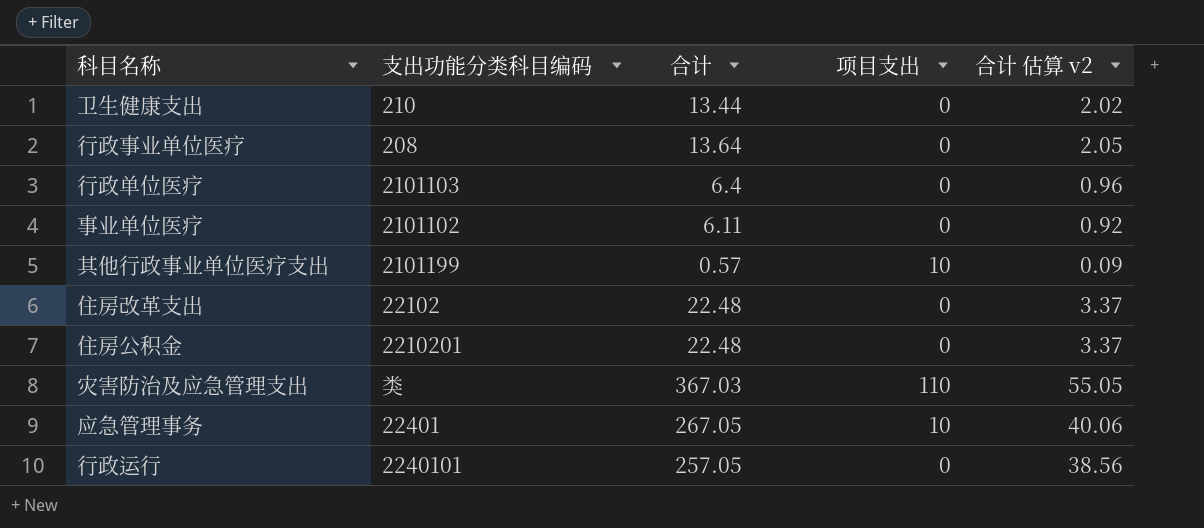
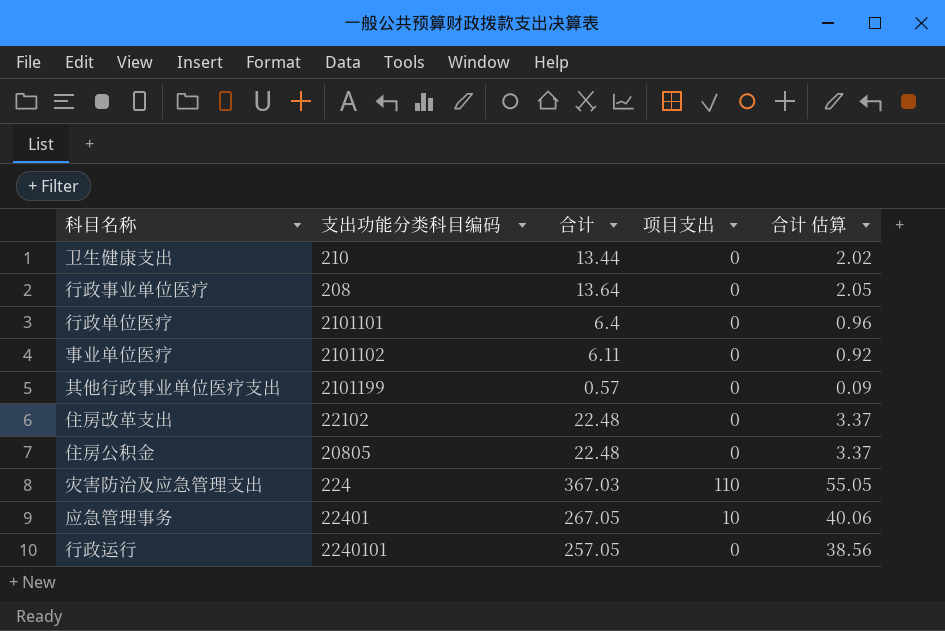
column name: 合计 估算 v2 -> 合计 估算
行政单位医疗 | 支出功能分类科目编码: 2101103 -> 2101101
其他行政事业单位医疗支出 | 项目支出: 10 -> 0
住房公积金 | 支出功能分类科目编码: 2210201 -> 20805
灾害防治及应急管理支出 | 支出功能分类科目编码: 类 -> 224

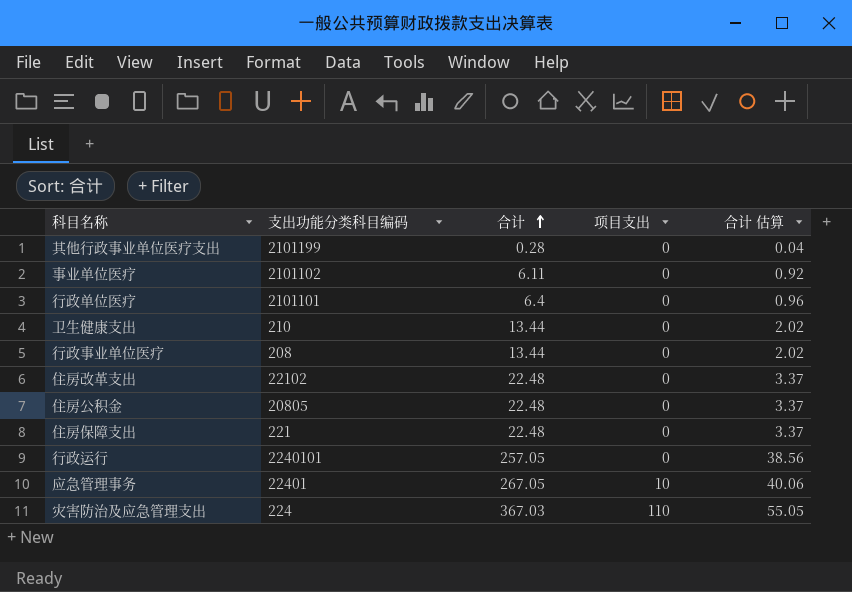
row order: none -> 合计 ascending
其他行政事业单位医疗支出 | 合计: 0.57 -> 0.28
其他行政事业单位医疗支出 | 合计 估算: 0.09 -> 0.04
行政事业单位医疗 | 合计: 13.64 -> 13.44
行政事业单位医疗 | 合计 估算: 2.05 -> 2.02
row 住房保障支出: none -> 221 | 22.48 | 0 | 3.37

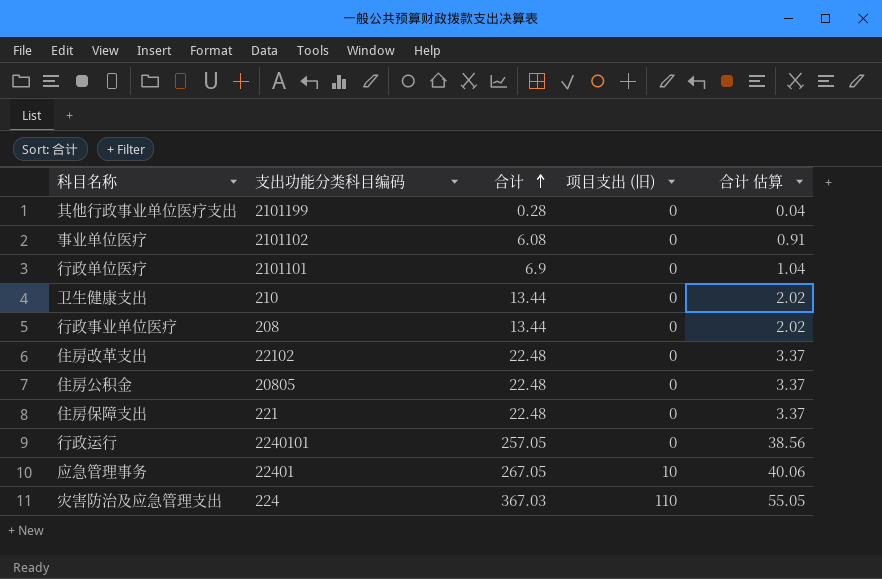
column name: 项目支出 -> 项目支出 (旧)
事业单位医疗 | 合计: 6.11 -> 6.08
事业单位医疗 | 合计 估算: 0.92 -> 0.91
行政单位医疗 | 合计: 6.4 -> 6.9
行政单位医疗 | 合计 估算: 0.96 -> 1.04

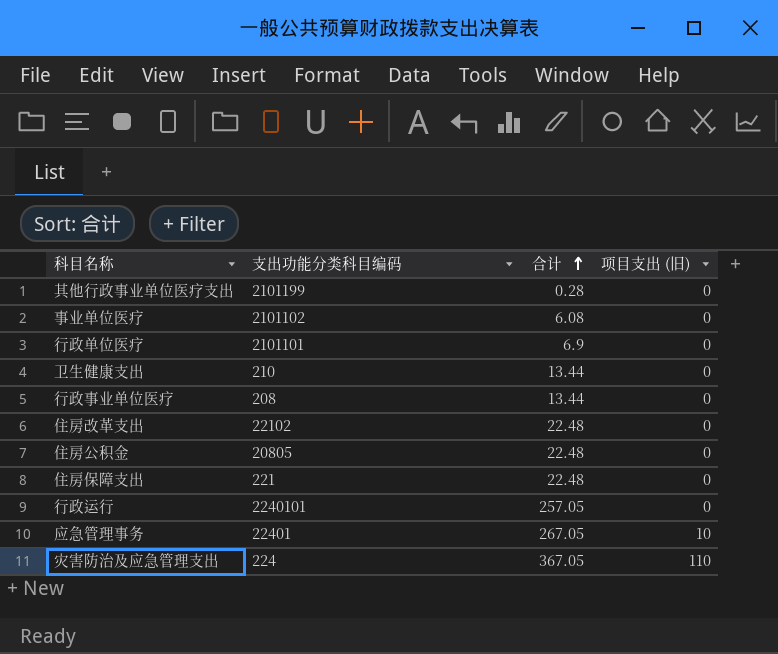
column 合计 估算 | formula: [合计] * 0.15 -> none
灾害防治及应急管理支出 | 合计: 367.03 -> 367.05

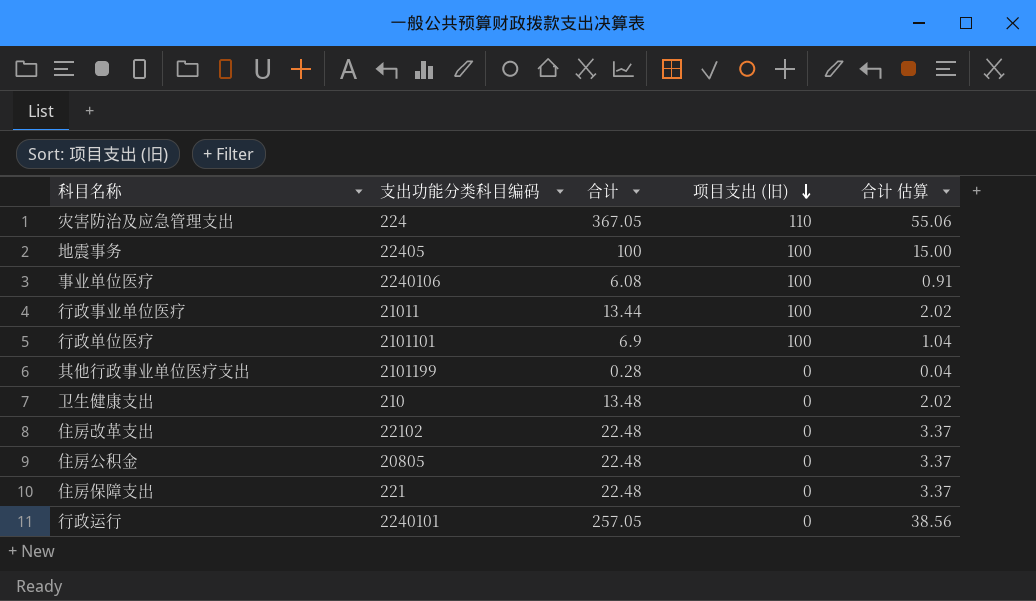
row order: 合计 ascending -> 项目支出 (旧) descending
column 合计 估算 | formula: none -> [合计] * 0.15
row 应急管理事务: 22401 | 267.05 | 10 -> none
row 地震事务: none -> 22405 | 100 | 100 | 15.00
事业单位医疗 | 支出功能分类科目编码: 2101102 -> 2240106
事业单位医疗 | 项目支出 (旧): 0 -> 100
行政事业单位医疗 | 支出功能分类科目编码: 208 -> 21011
行政事业单位医疗 | 项目支出 (旧): 0 -> 100
行政单位医疗 | 项目支出 (旧): 0 -> 100
卫生健康支出 | 合计: 13.44 -> 13.48

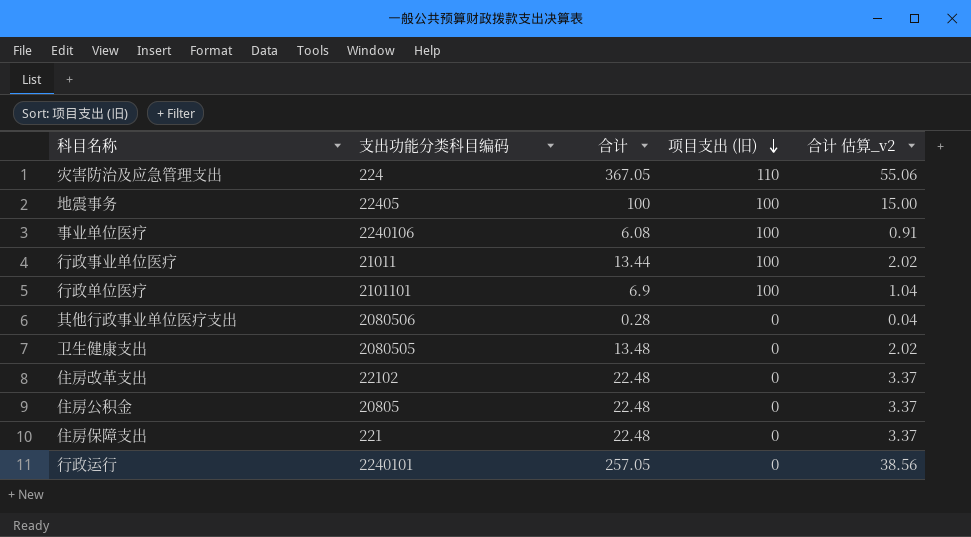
column name: 合计 估算 -> 合计 估算_v2
其他行政事业单位医疗支出 | 支出功能分类科目编码: 2101199 -> 2080506
卫生健康支出 | 支出功能分类科目编码: 210 -> 2080505

